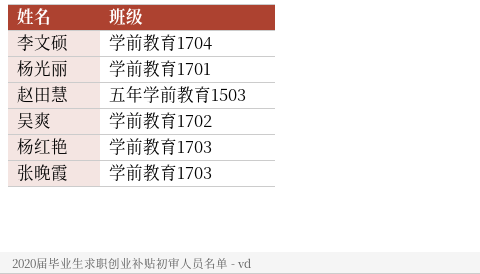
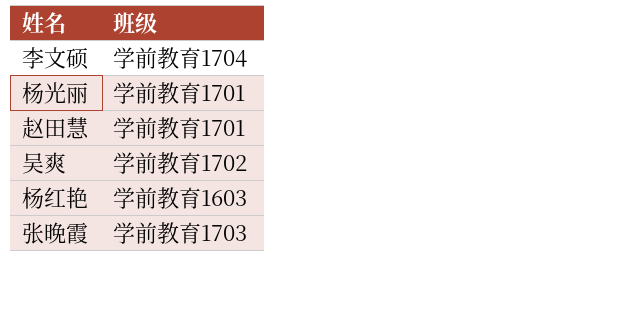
赵田慧 | 班级: 五年学前教育1503 -> 学前教育1701
杨红艳 | 班级: 学前教育1703 -> 学前教育1603

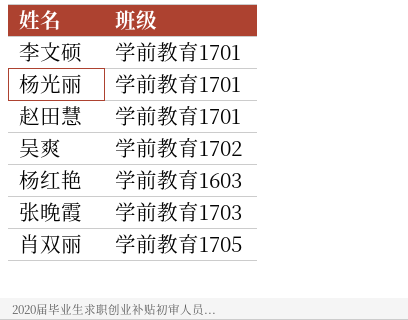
李文硕 | 班级: 学前教育1704 -> 学前教育1701
row 肖双丽: none -> 学前教育1705

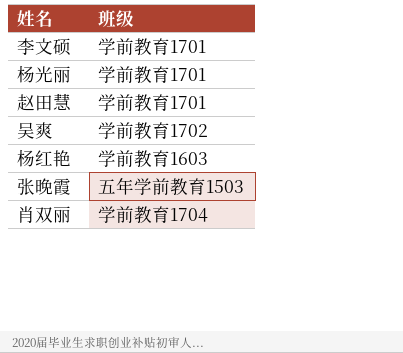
张晚霞 | 班级: 学前教育1703 -> 五年学前教育1503
肖双丽 | 班级: 学前教育1705 -> 学前教育1704

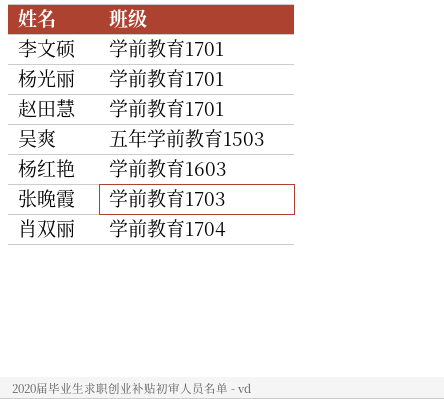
吴爽 | 班级: 学前教育1702 -> 五年学前教育1503
张晚霞 | 班级: 五年学前教育1503 -> 学前教育1703

